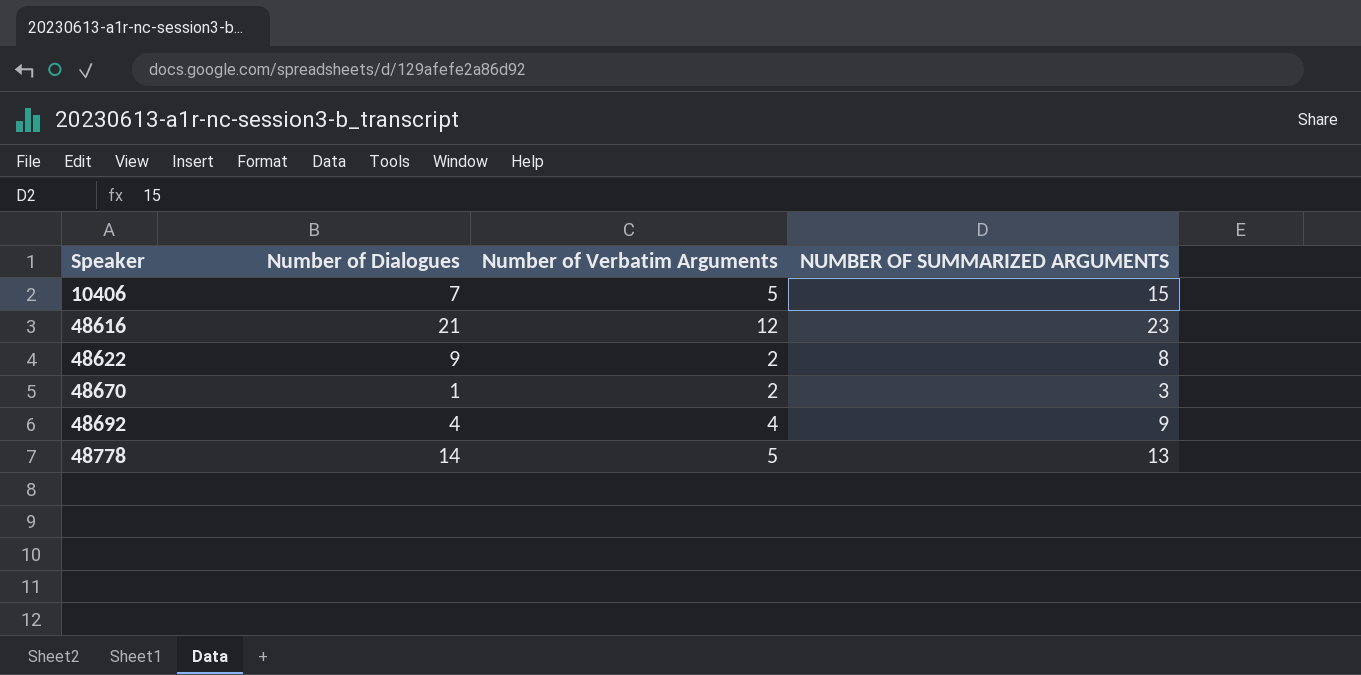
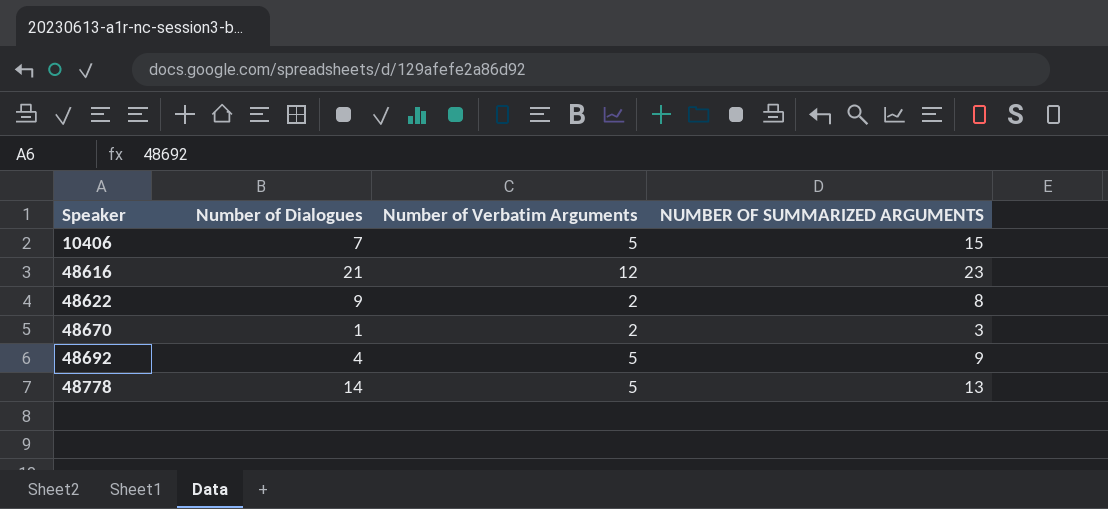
48692 | Number of Verbatim Arguments: 4 -> 5

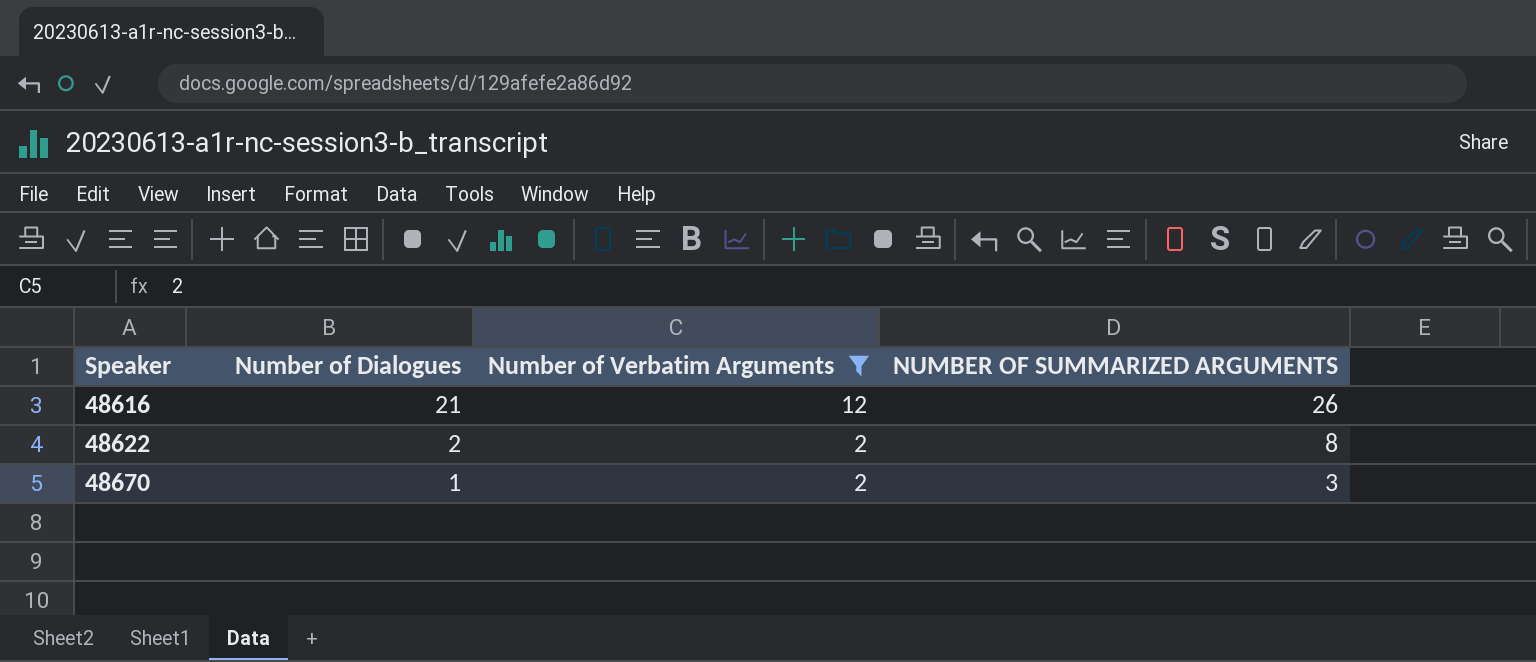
filter: none -> Number of Verbatim Arguments != 5
48616 | NUMBER OF SUMMARIZED ARGUMENTS: 23 -> 26
48622 | Number of Dialogues: 9 -> 2

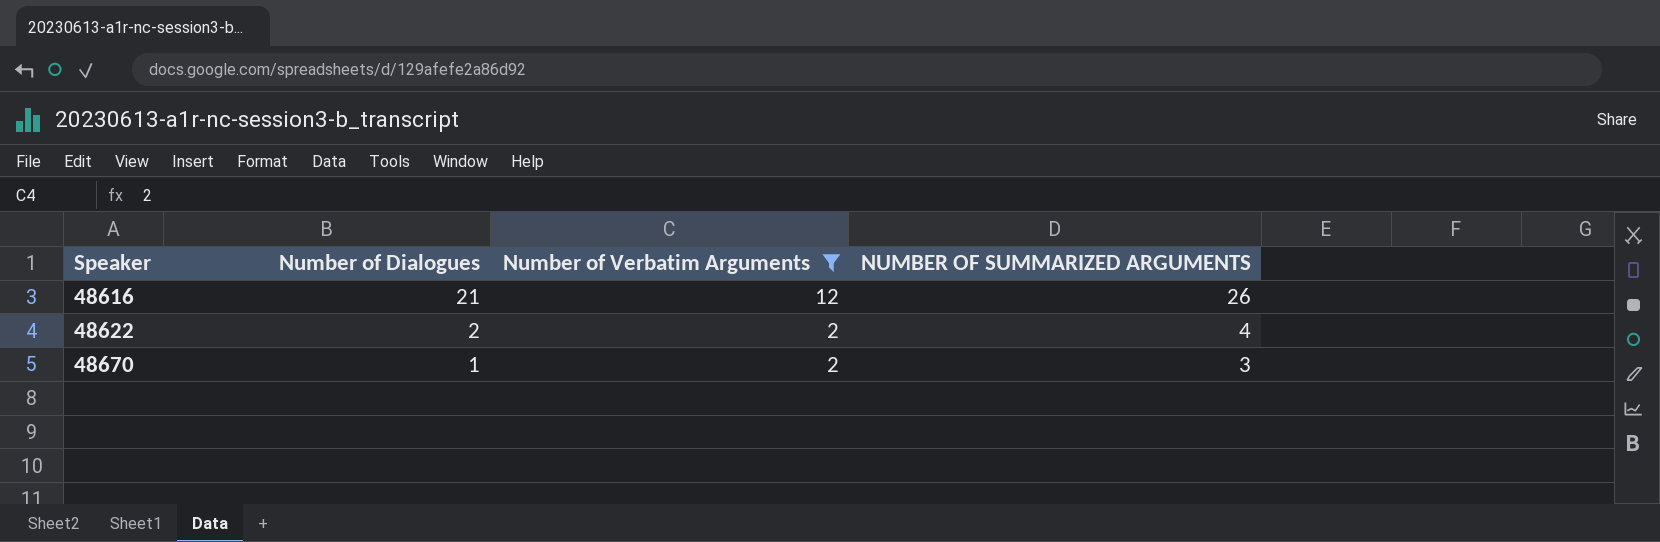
48622 | NUMBER OF SUMMARIZED ARGUMENTS: 8 -> 4

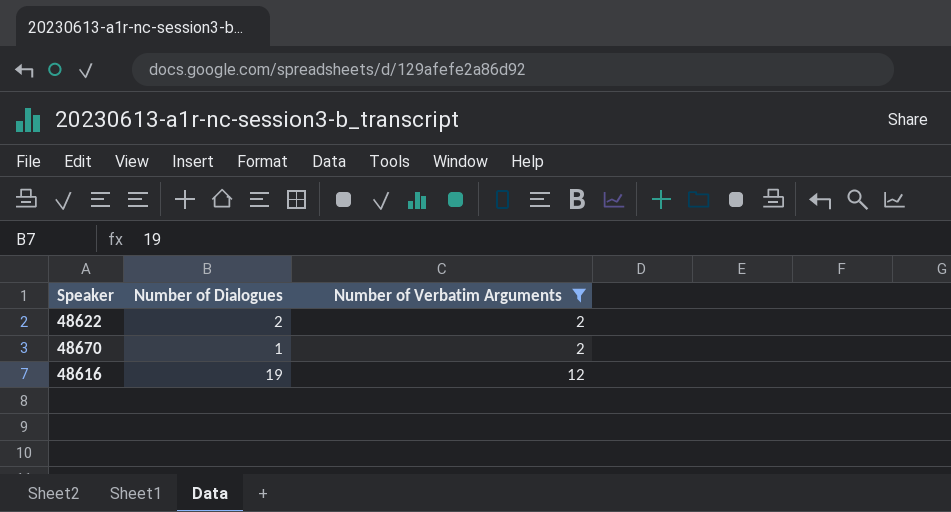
row order: Speaker ascending -> Number of Verbatim Arguments ascending
column NUMBER OF SUMMARIZED ARGUMENTS | position: 4 -> none
48616 | Number of Dialogues: 21 -> 19

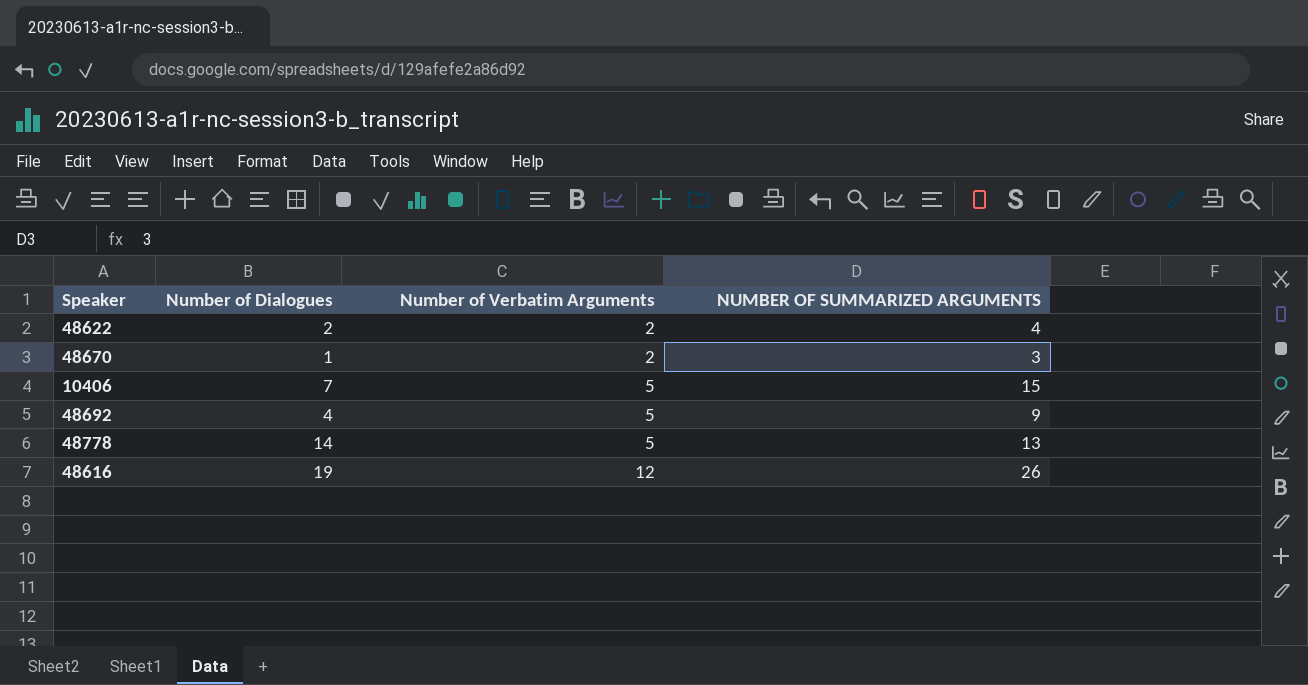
filter: Number of Verbatim Arguments != 5 -> none
column NUMBER OF SUMMARIZED ARGUMENTS | position: none -> 4

